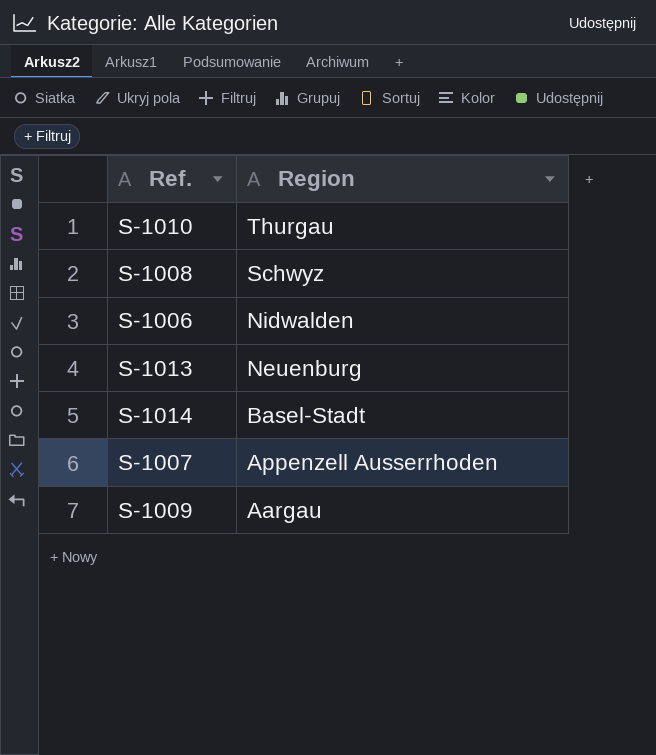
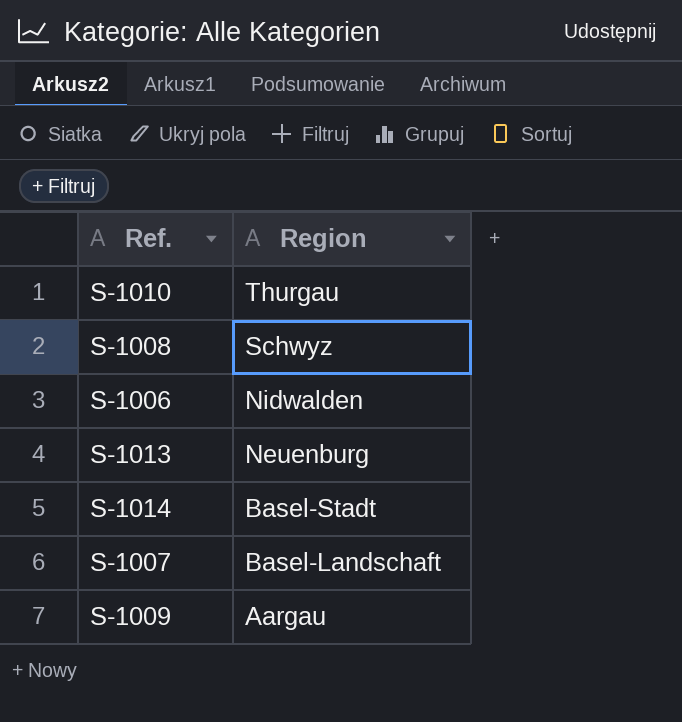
S-1007 | Region: Appenzell Ausserrhoden -> Basel-Landschaft

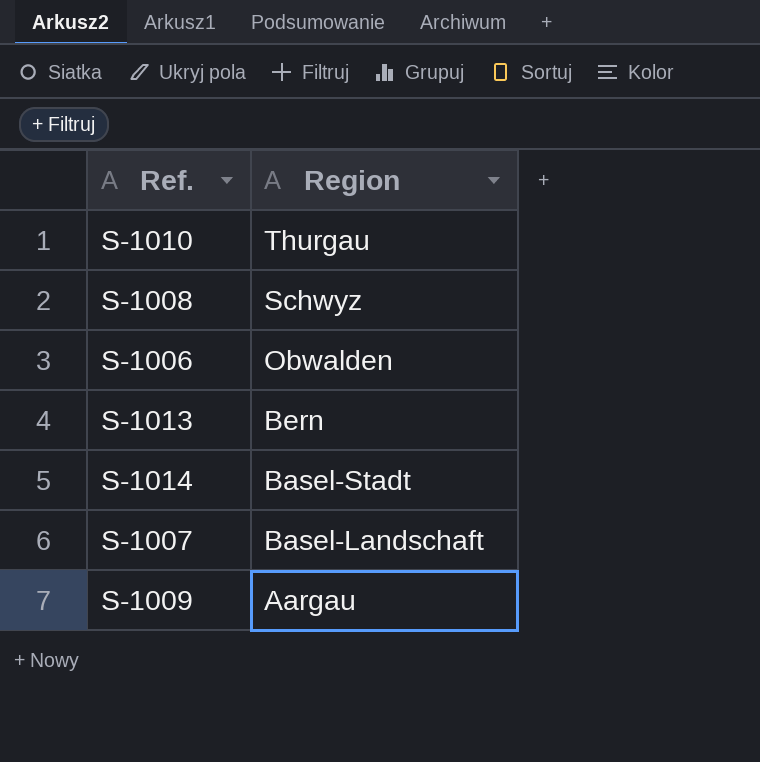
S-1006 | Region: Nidwalden -> Obwalden
S-1013 | Region: Neuenburg -> Bern

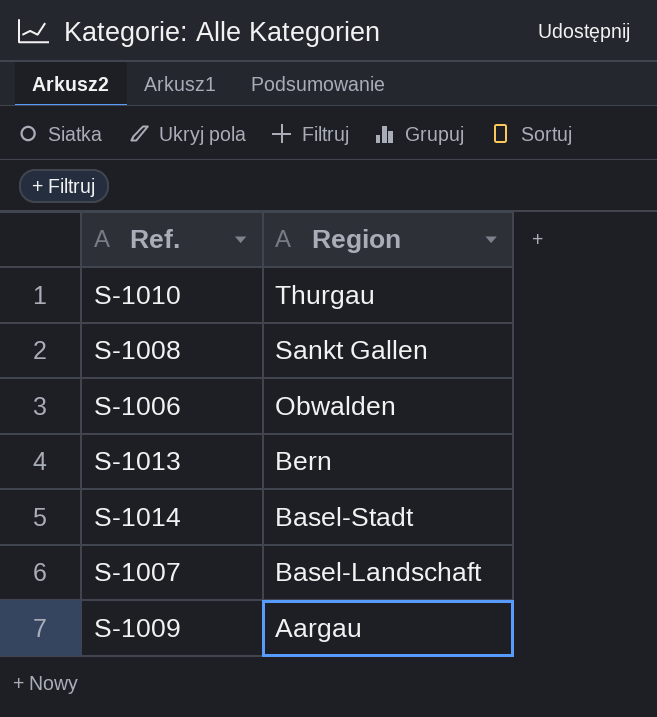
S-1008 | Region: Schwyz -> Sankt Gallen

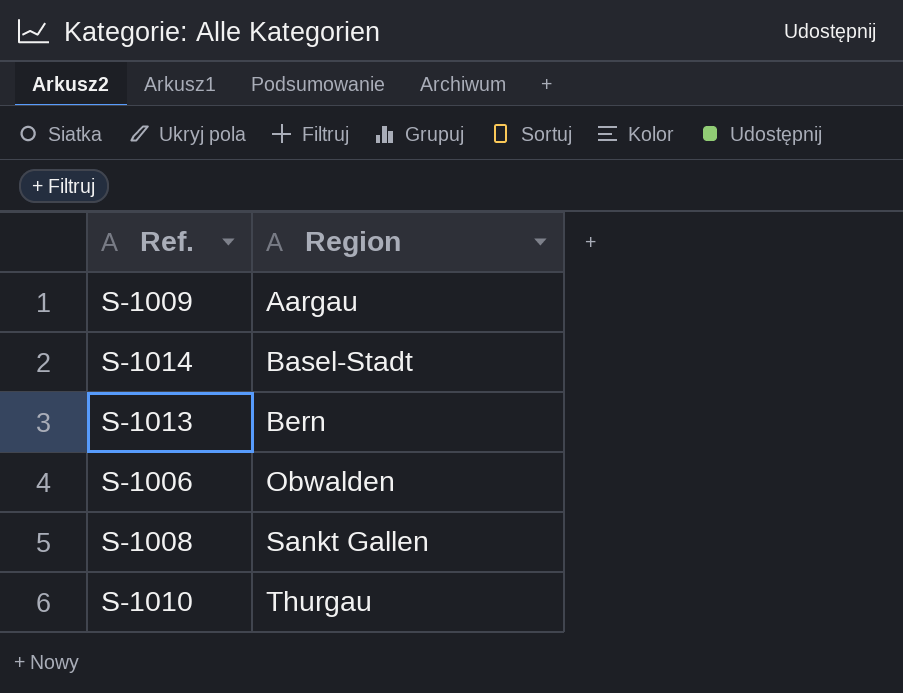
row order: Region descending -> Region ascending
row S-1007: Basel-Landschaft -> none

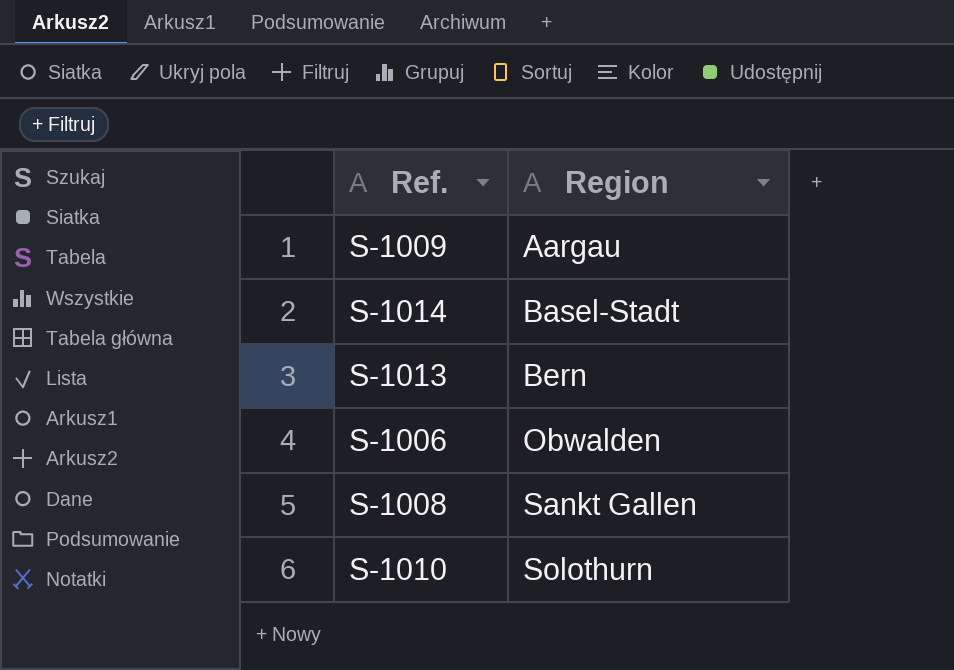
S-1010 | Region: Thurgau -> Solothurn

